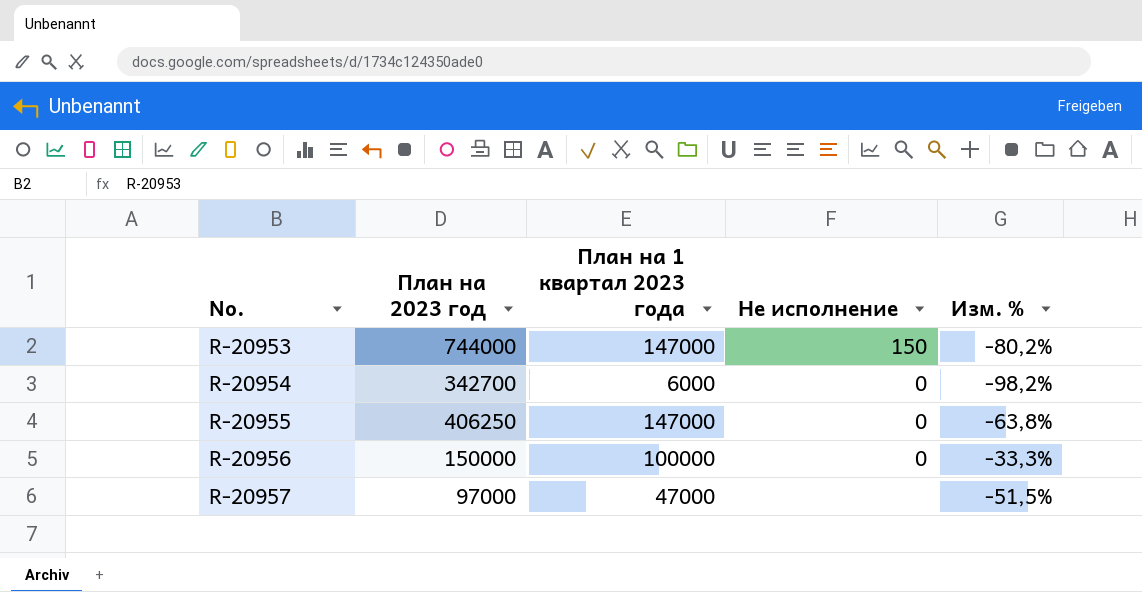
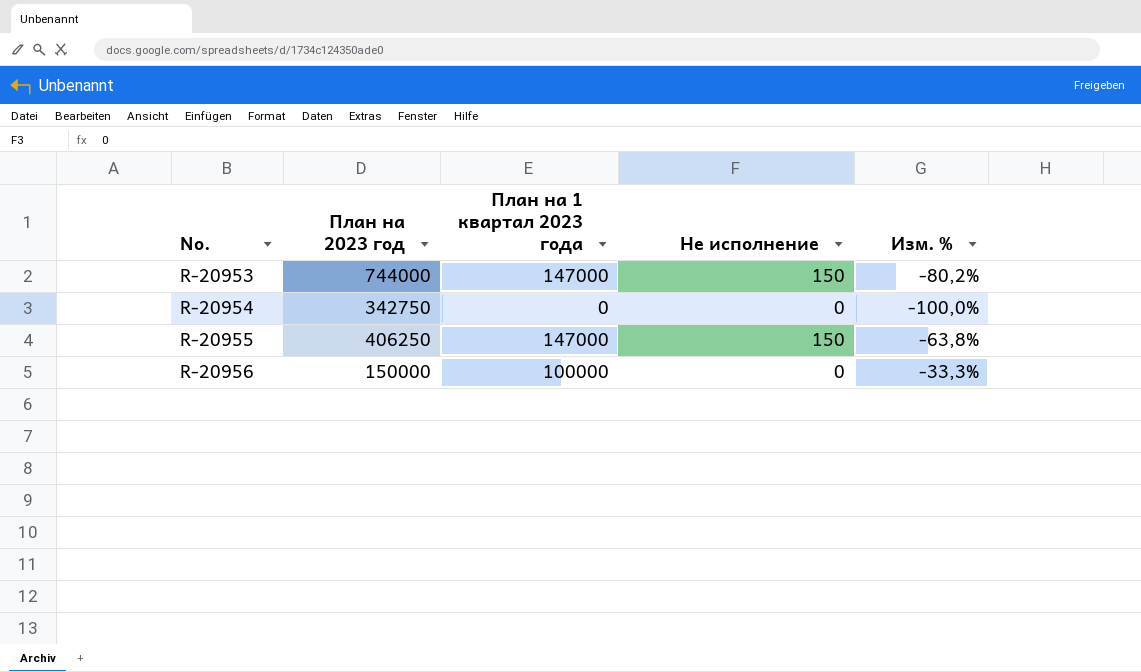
row R-20957: 97000 | 47000 | none | -51,5% -> none
R-20954 | План на 2023 год: 342700 -> 342750
R-20954 | План на 1 квартал 2023 года: 6000 -> 0
R-20954 | Изм. %: -98,2% -> -100,0%
R-20955 | Не исполнение: 0 -> 150

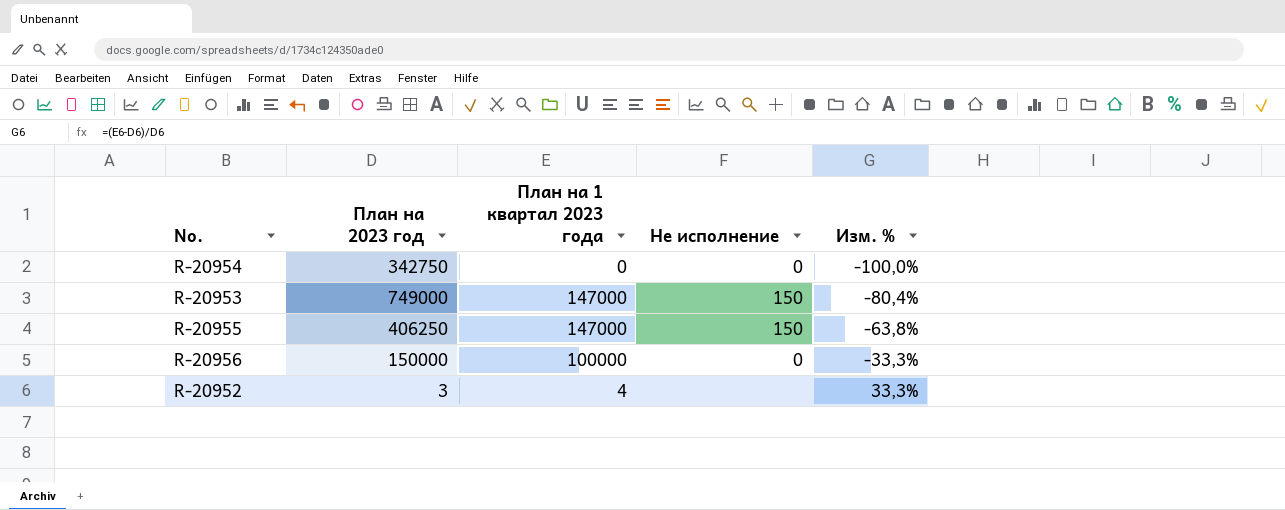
row order: No. ascending -> Изм. % ascending
R-20953 | План на 2023 год: 744000 -> 749000
R-20953 | Изм. %: -80,2% -> -80,4%
row R-20952: none -> 3 | 4 | none | 33,3%

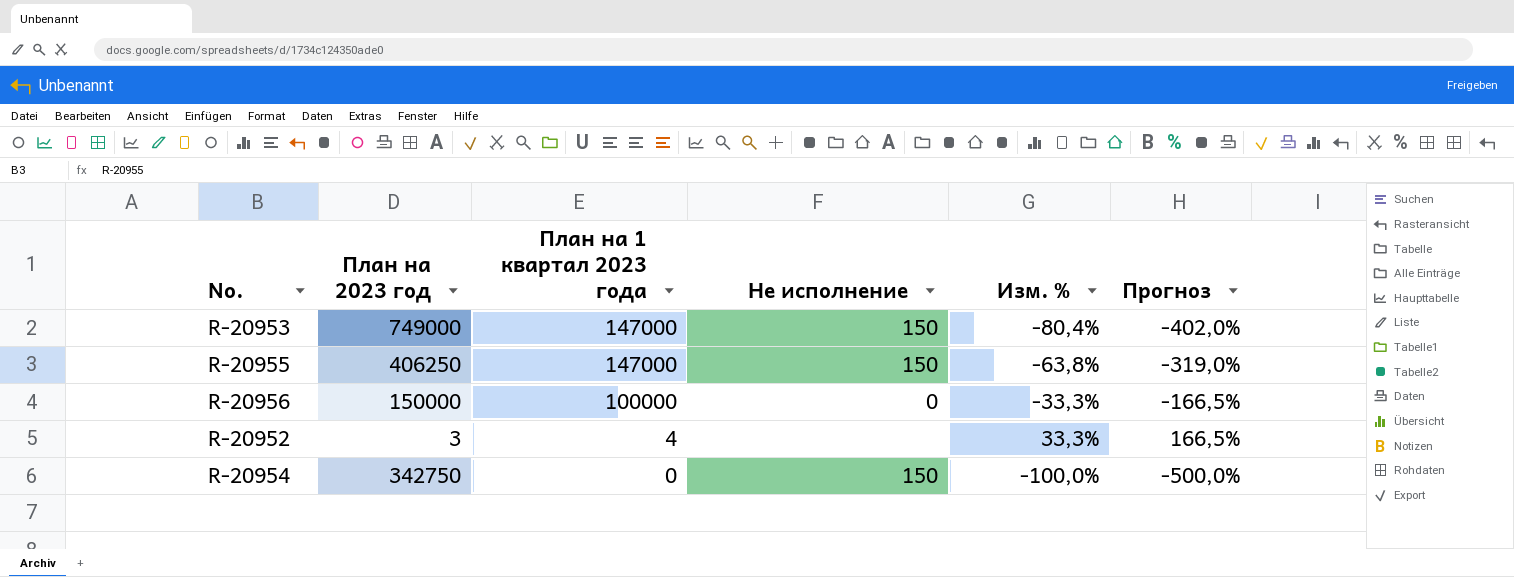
row order: Изм. % ascending -> План на 1 квартал 2023 года descending
column Прогноз | formula: none -> [Изм. %] * 5
R-20954 | Не исполнение: 0 -> 150

